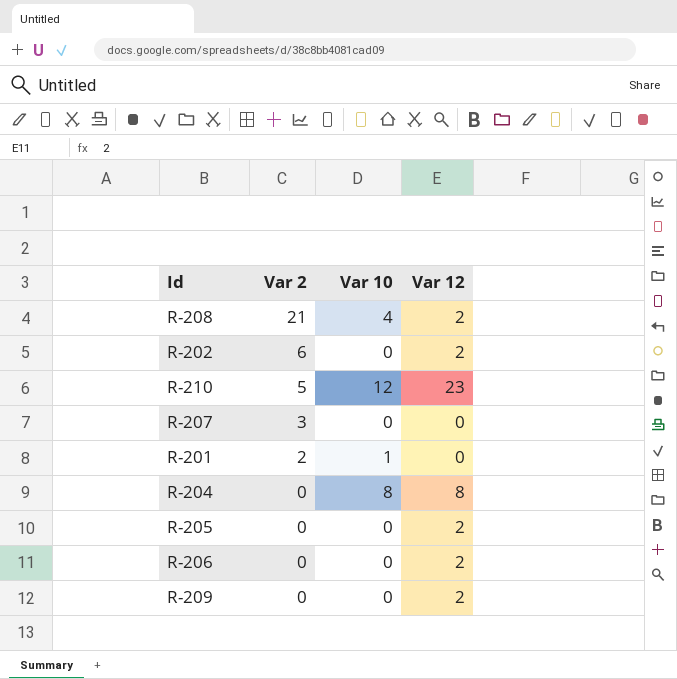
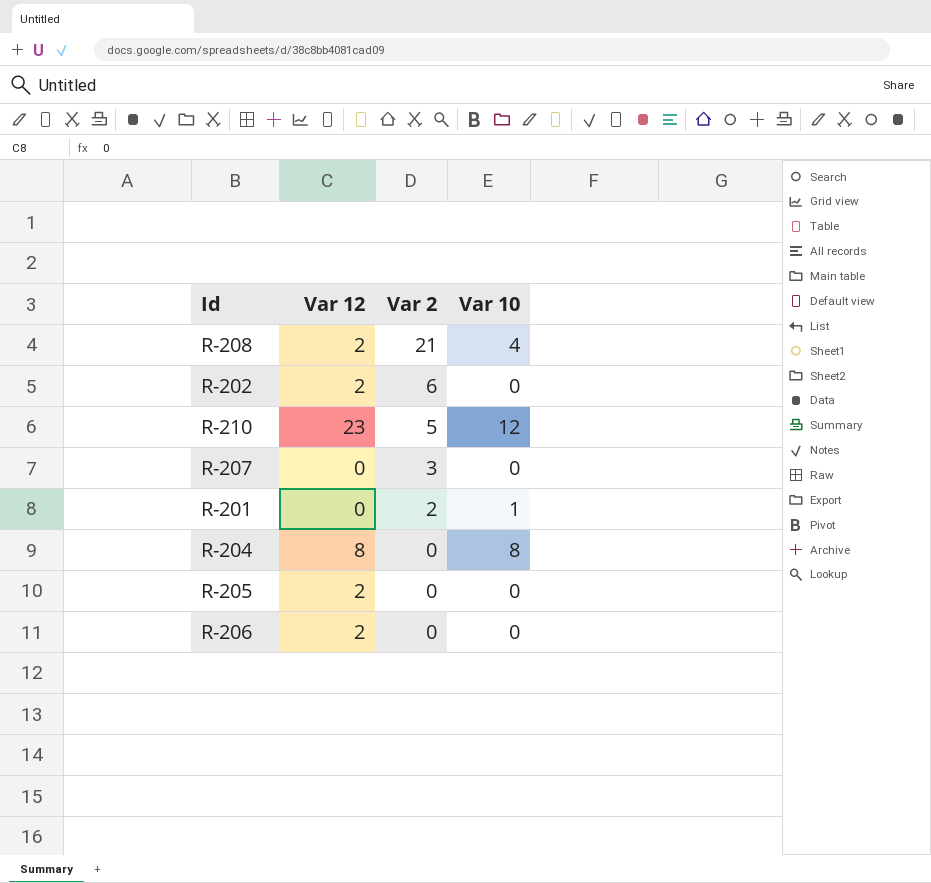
column Var 12 | position: 4 -> 2
row R-209: 0 | 0 | 2 -> none

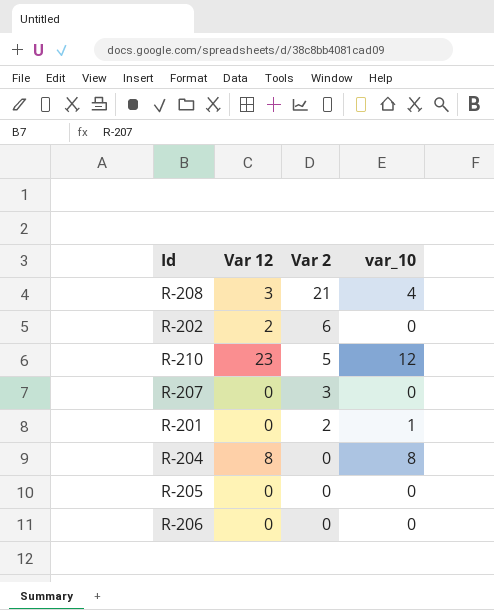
column name: Var 10 -> var_10
R-208 | Var 12: 2 -> 3
R-205 | Var 12: 2 -> 0
R-206 | Var 12: 2 -> 0

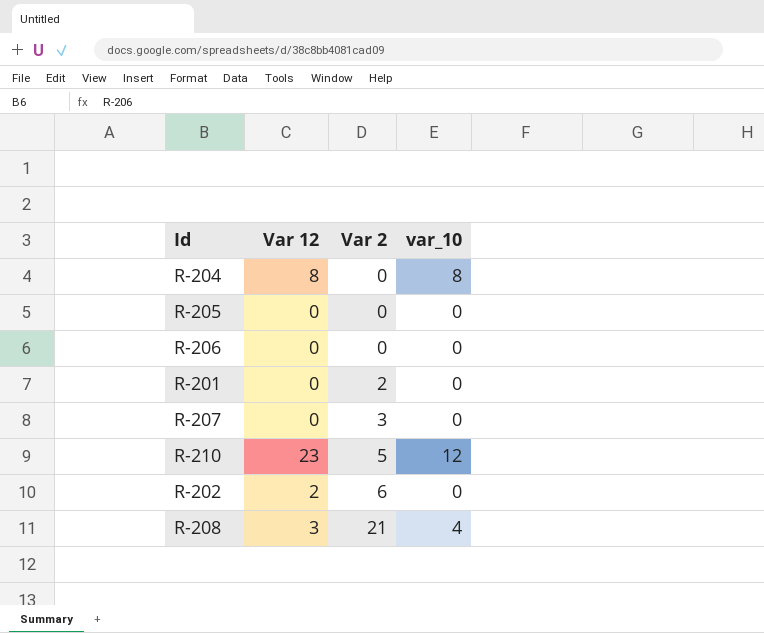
row order: Var 2 descending -> Var 2 ascending
R-201 | var_10: 1 -> 0

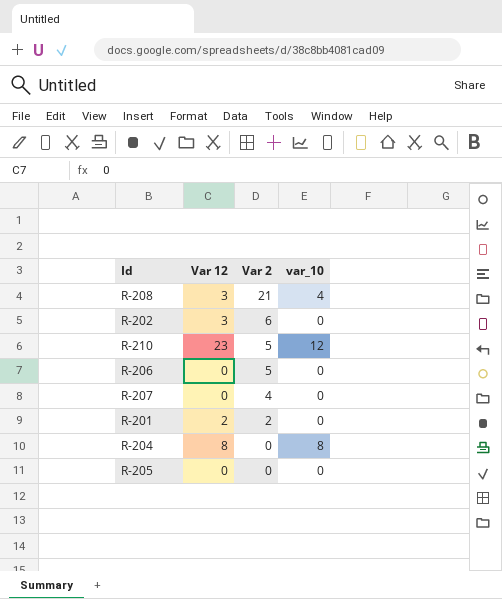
row order: Var 2 ascending -> Var 2 descending
R-202 | Var 12: 2 -> 3
R-206 | Var 2: 0 -> 5
R-207 | Var 2: 3 -> 4
R-201 | Var 12: 0 -> 2

